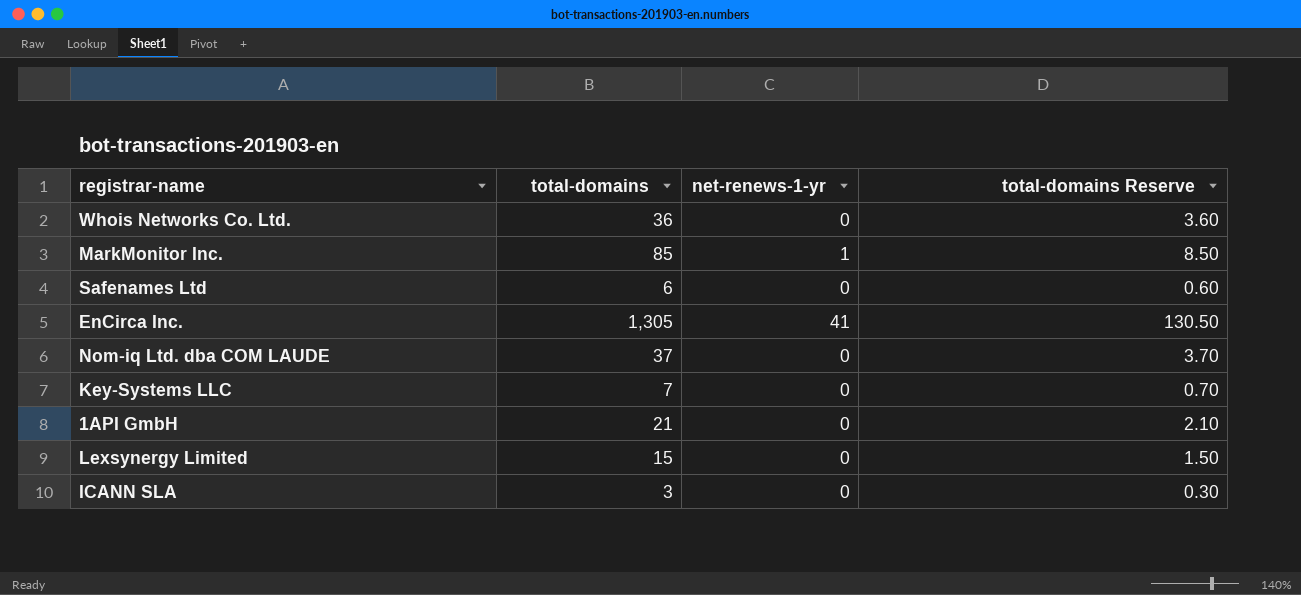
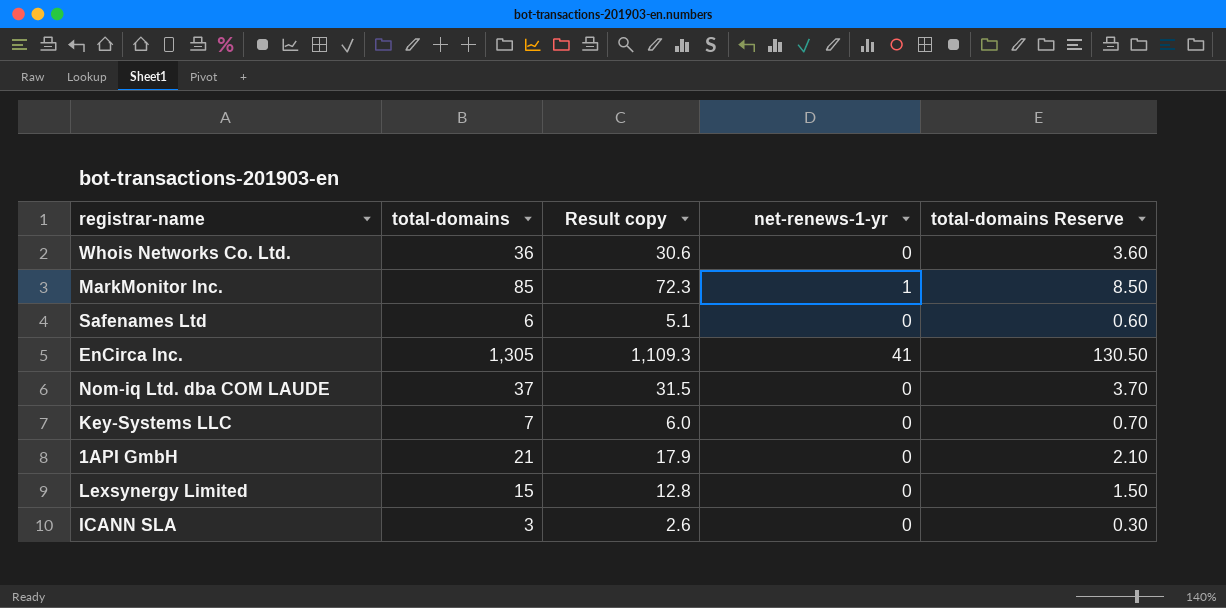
column Result copy | formula: none -> [total-domains] * 0.85

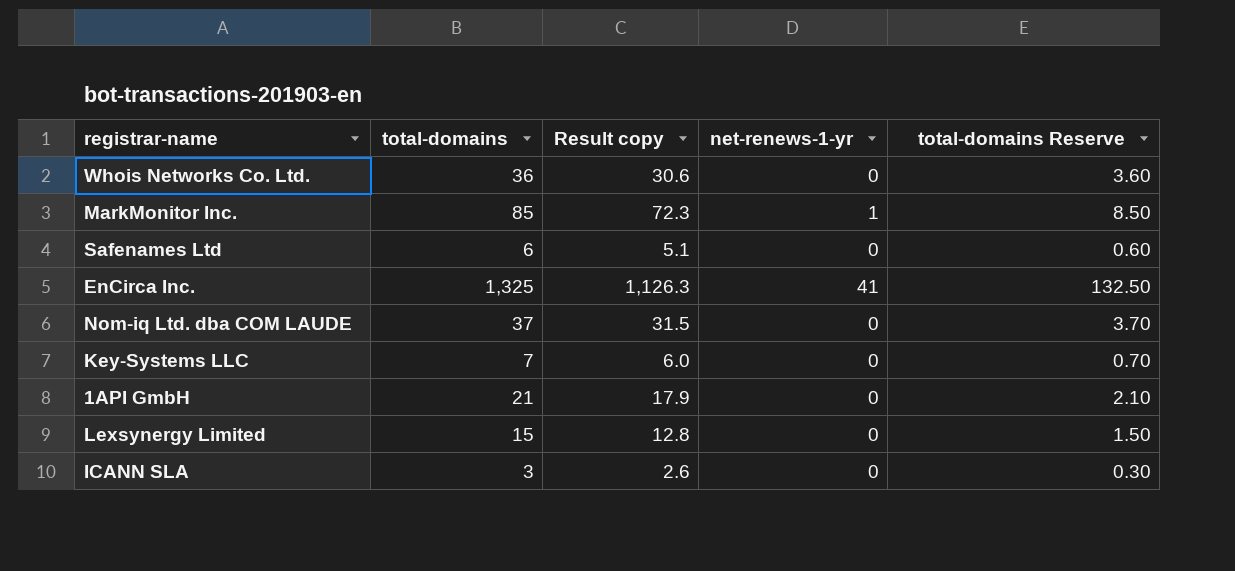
EnCirca Inc. | total-domains: 1,305 -> 1,325
EnCirca Inc. | Result copy: 1,109.3 -> 1,126.3
EnCirca Inc. | total-domains Reserve: 130.50 -> 132.50

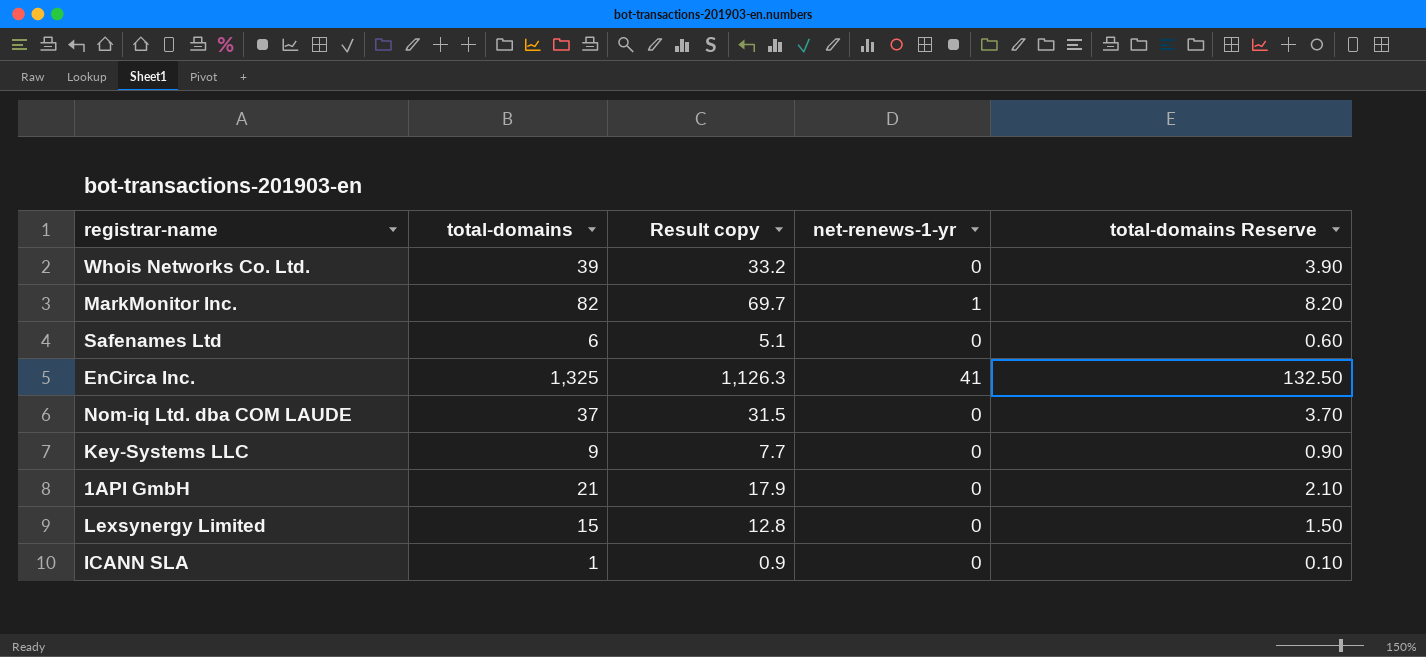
Whois Networks Co. Ltd. | total-domains: 36 -> 39
Whois Networks Co. Ltd. | Result copy: 30.6 -> 33.2
Whois Networks Co. Ltd. | total-domains Reserve: 3.60 -> 3.90
MarkMonitor Inc. | total-domains: 85 -> 82
MarkMonitor Inc. | Result copy: 72.3 -> 69.7
MarkMonitor Inc. | total-domains Reserve: 8.50 -> 8.20
Key-Systems LLC | total-domains: 7 -> 9
Key-Systems LLC | Result copy: 6.0 -> 7.7
Key-Systems LLC | total-domains Reserve: 0.70 -> 0.90
ICANN SLA | total-domains: 3 -> 1
ICANN SLA | Result copy: 2.6 -> 0.9
ICANN SLA | total-domains Reserve: 0.30 -> 0.10

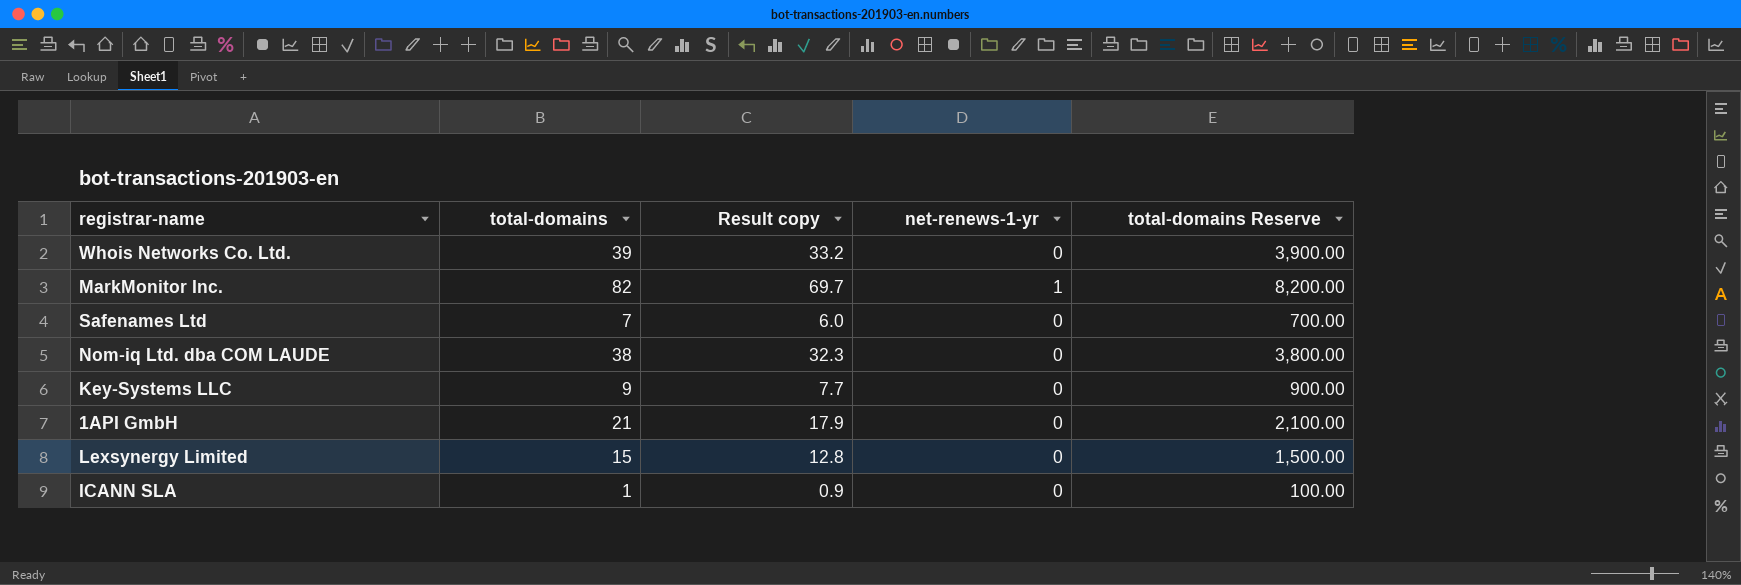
column total-domains Reserve | formula: [total-domains] * 0.1 -> [total-domains] * 100
row EnCirca Inc.: 1,325 | 1,126.3 | 41 | 132.50 -> none
Safenames Ltd | total-domains: 6 -> 7
Safenames Ltd | Result copy: 5.1 -> 6.0
Nom-iq Ltd. dba COM LAUDE | total-domains: 37 -> 38
Nom-iq Ltd. dba COM LAUDE | Result copy: 31.5 -> 32.3

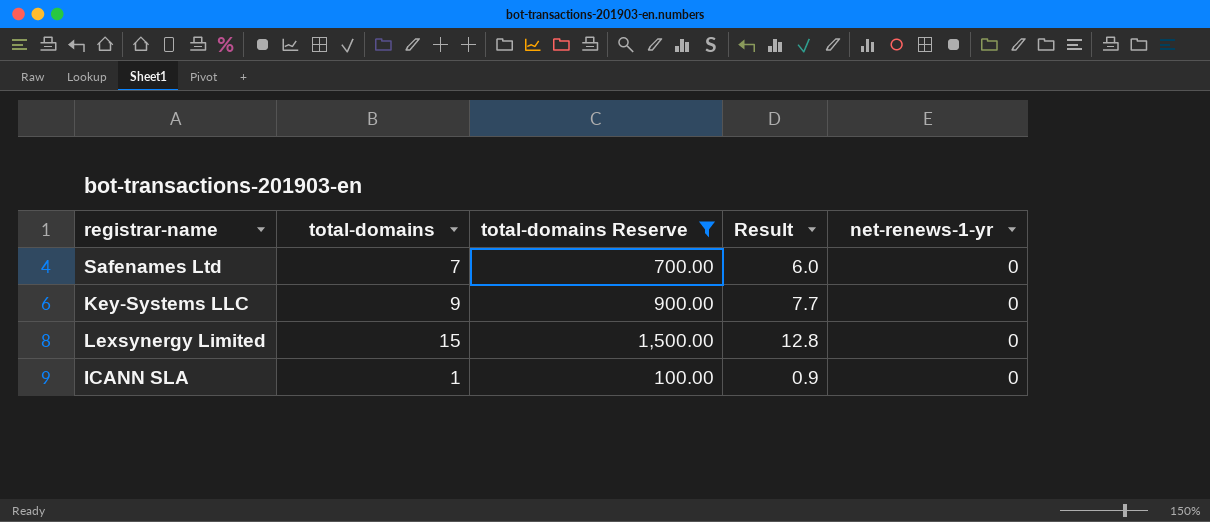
filter: none -> total-domains Reserve <= 1,500.00
column total-domains Reserve | position: 5 -> 3
column name: Result copy -> Result

